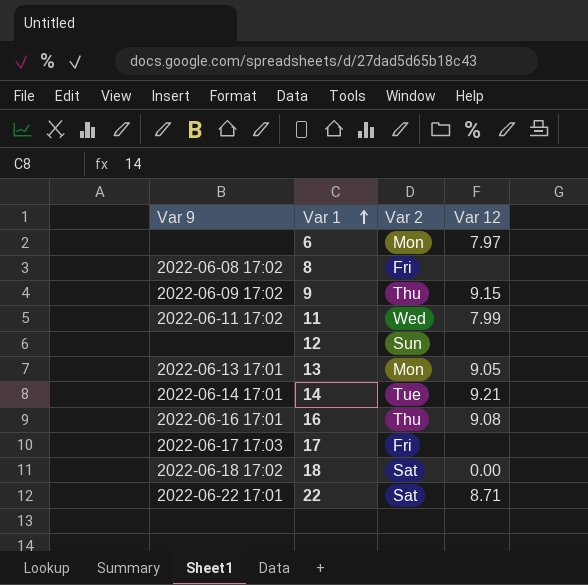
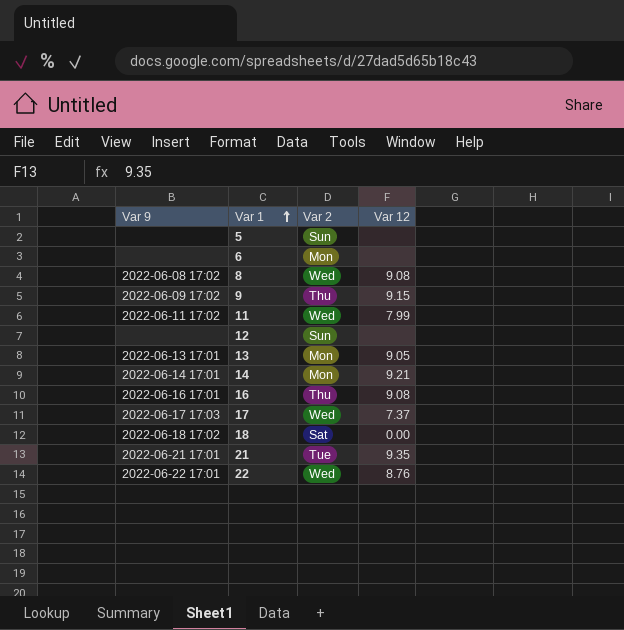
row 5: none -> none | Sun | none
6 | Var 12: 7.97 -> none
8 | Var 2: Fri -> Wed
8 | Var 12: none -> 9.08
14 | Var 2: Tue -> Mon
17 | Var 2: Fri -> Wed
17 | Var 12: none -> 7.37
row 21: none -> 2022-06-21 17:01 | Tue | 9.35
22 | Var 2: Sat -> Wed
22 | Var 12: 8.71 -> 8.76

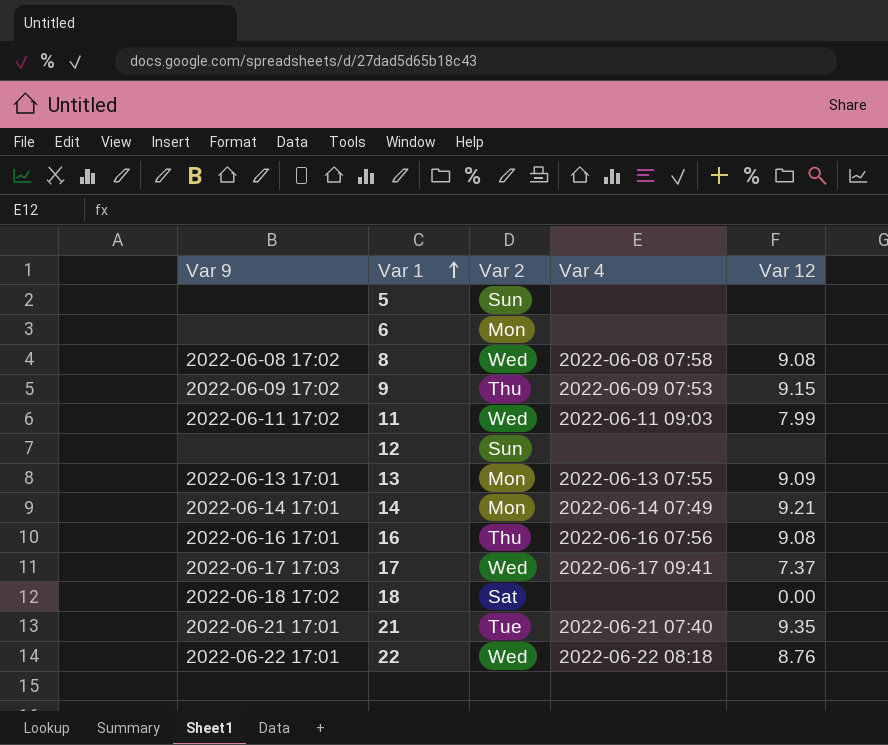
column Var 4 | position: none -> 4
13 | Var 12: 9.05 -> 9.09

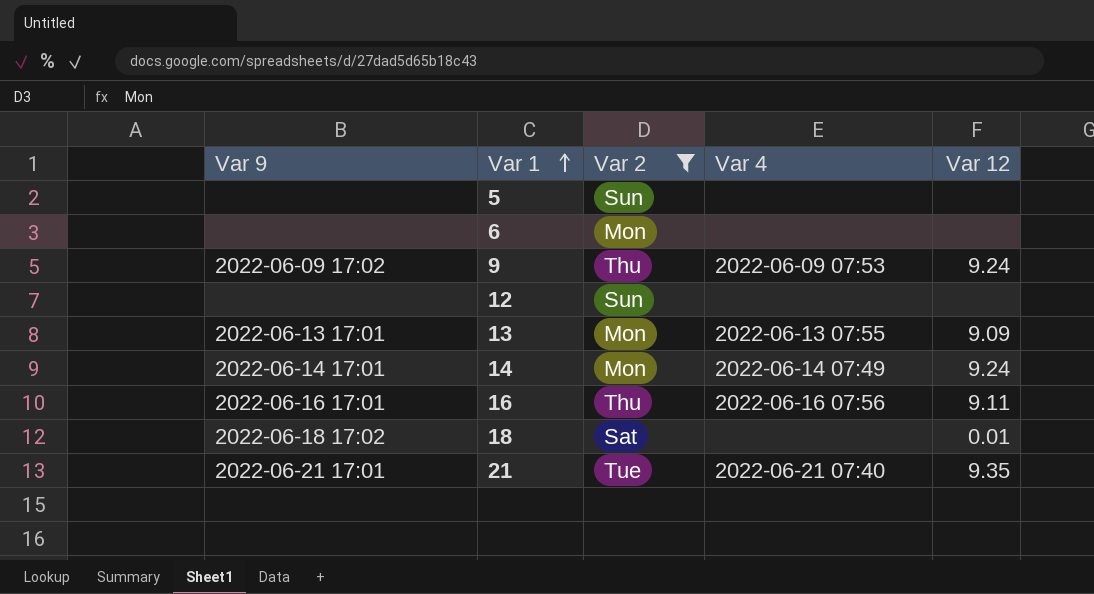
filter: none -> Var 2 != Wed
9 | Var 12: 9.15 -> 9.24
14 | Var 12: 9.21 -> 9.24
16 | Var 12: 9.08 -> 9.11
18 | Var 12: 0.00 -> 0.01

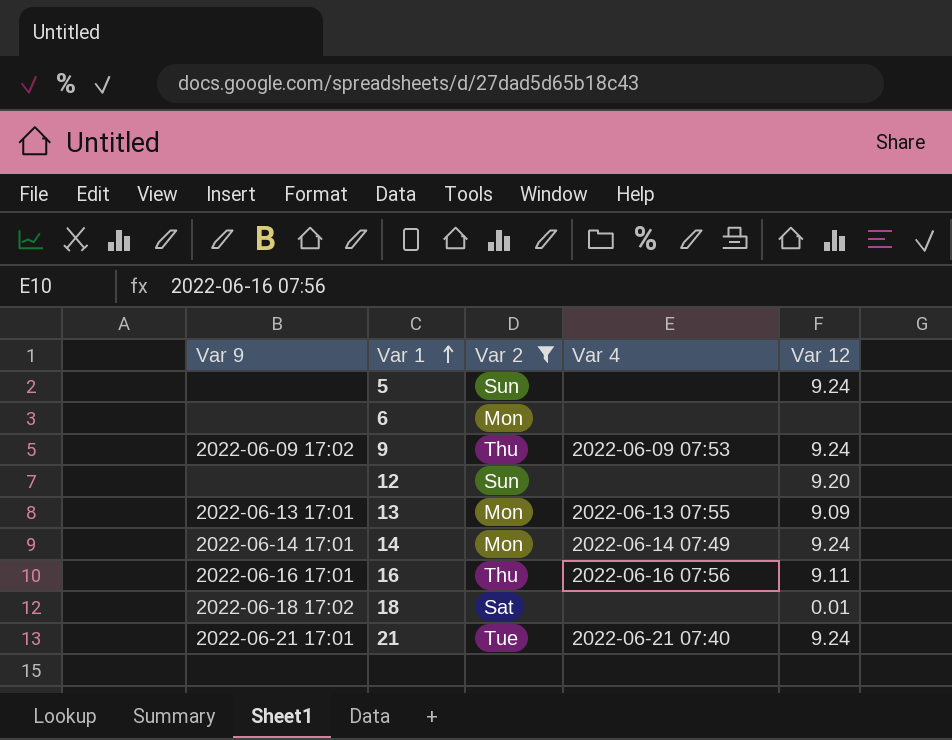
5 | Var 12: none -> 9.24
12 | Var 12: none -> 9.20
21 | Var 12: 9.35 -> 9.24

